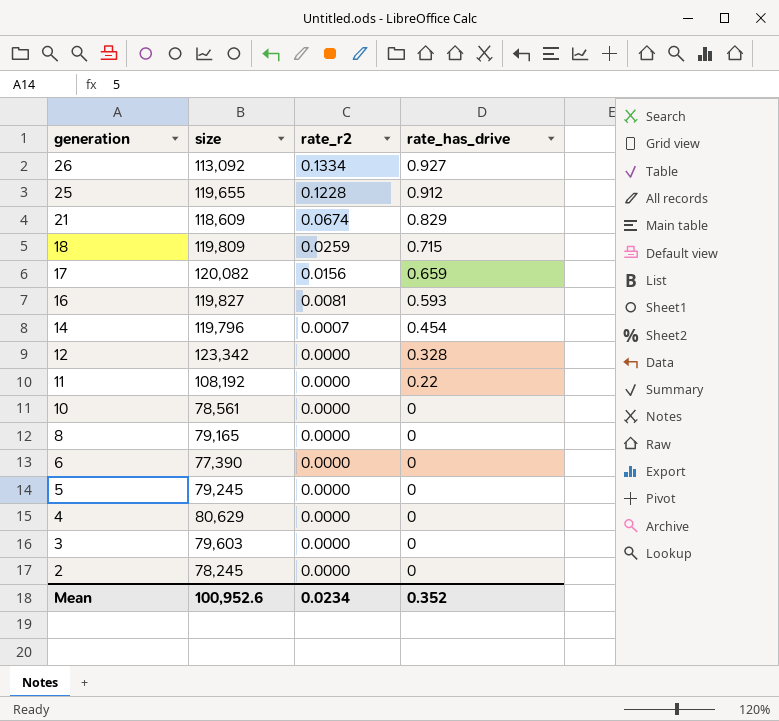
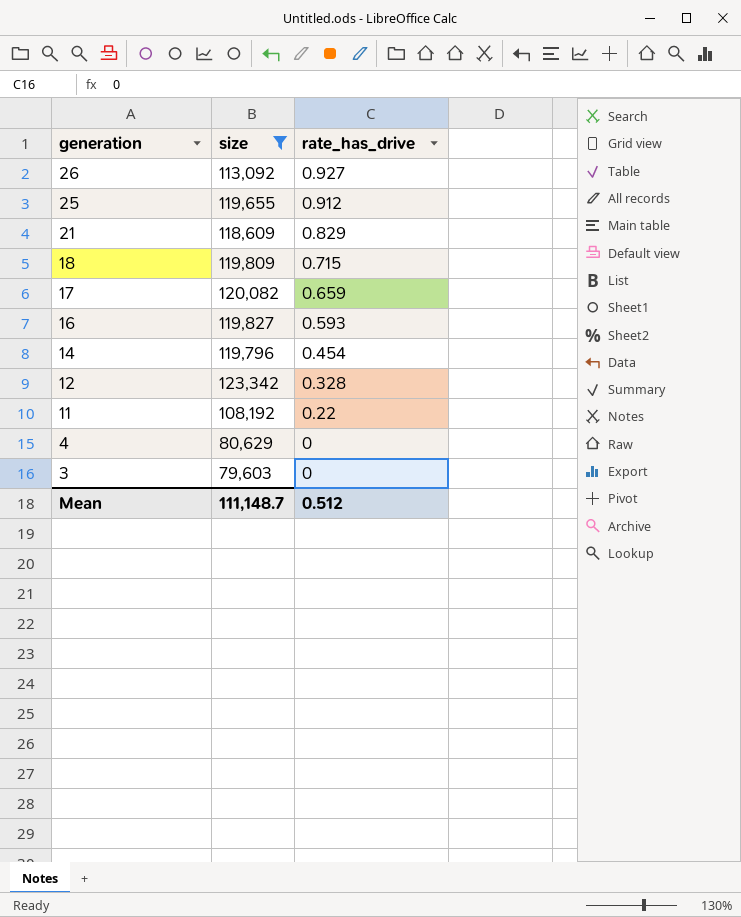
filter: none -> size >= 79,603
column rate_r2 | position: 3 -> none
Mean | size: 100,952.6 -> 111,148.7
Mean | rate_has_drive: 0.352 -> 0.512

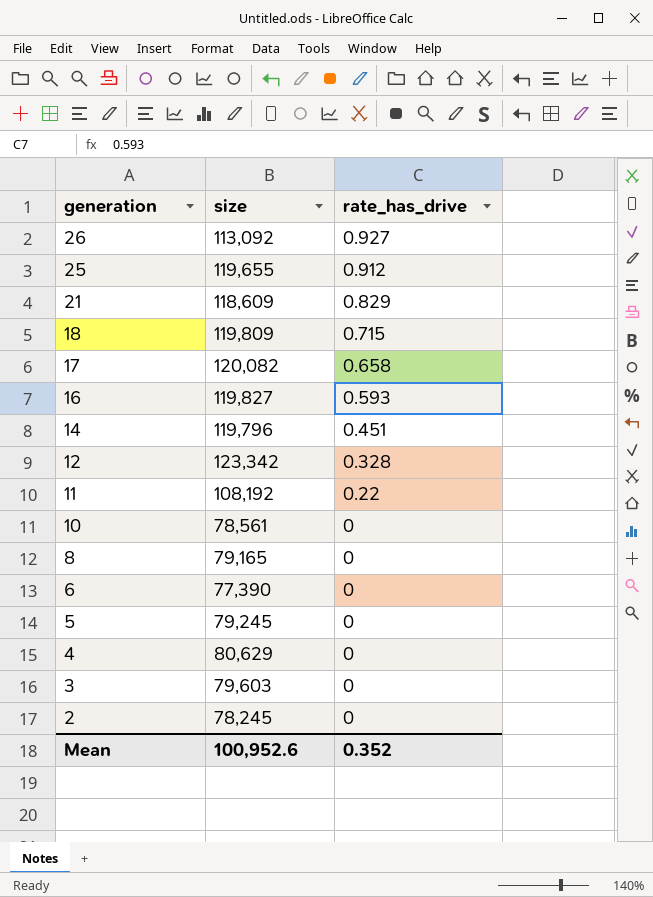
filter: size >= 79,603 -> none
17 | rate_has_drive: 0.659 -> 0.658
14 | rate_has_drive: 0.454 -> 0.451
Mean | size: 111,148.7 -> 100,952.6
Mean | rate_has_drive: 0.512 -> 0.352

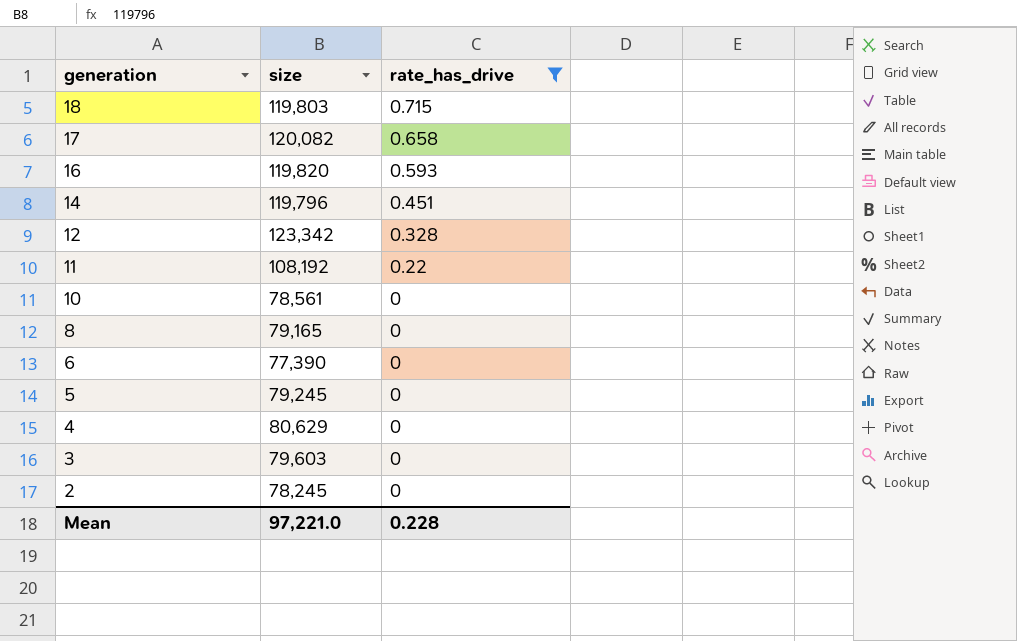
filter: none -> rate_has_drive <= 0.715
18 | size: 119,809 -> 119,803
16 | size: 119,827 -> 119,820
Mean | size: 100,952.6 -> 97,221.0
Mean | rate_has_drive: 0.352 -> 0.228

